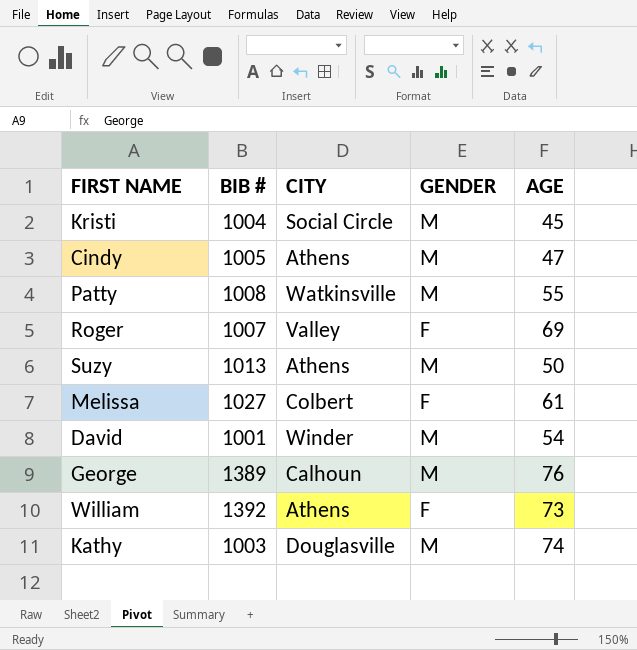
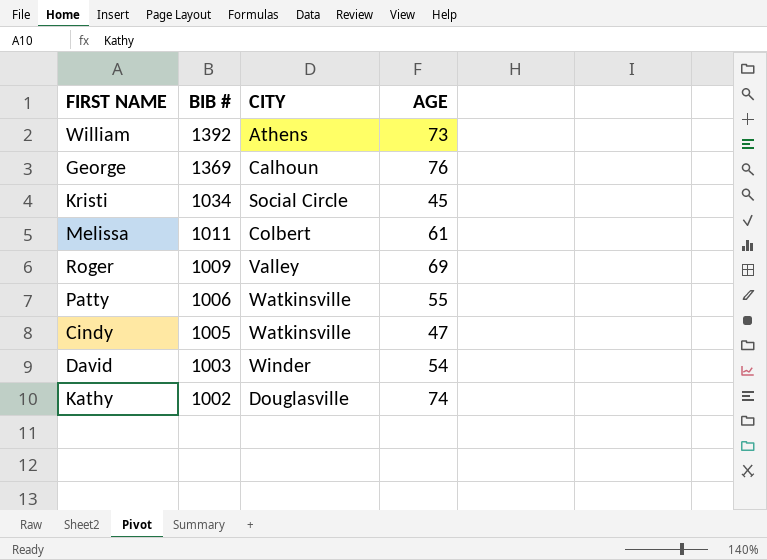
row order: none -> BIB # descending
column GENDER | position: 4 -> none
row Suzy: 1013 | Athens | M | 50 -> none
George | BIB #: 1389 -> 1369
Kristi | BIB #: 1004 -> 1034
Melissa | BIB #: 1027 -> 1011
Roger | BIB #: 1007 -> 1009
Patty | BIB #: 1008 -> 1006
Cindy | CITY: Athens -> Watkinsville
David | BIB #: 1001 -> 1003
Kathy | BIB #: 1003 -> 1002

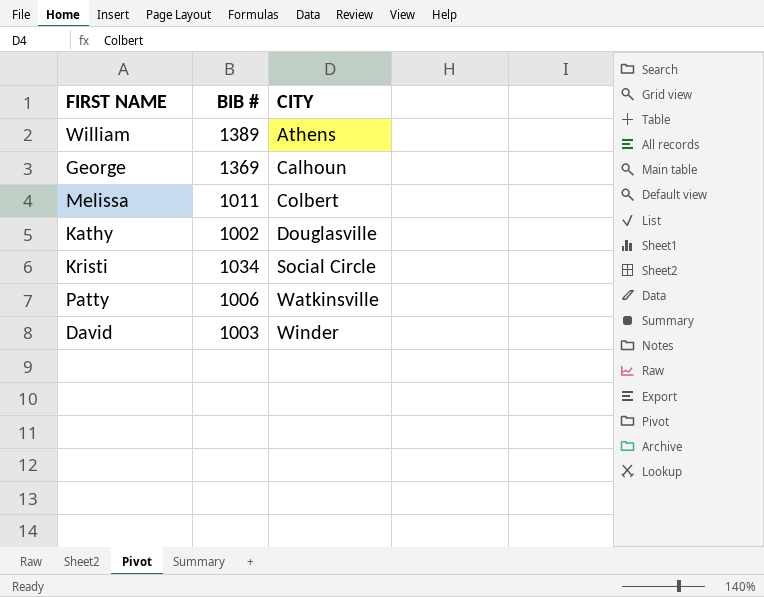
row order: BIB # descending -> CITY ascending
column AGE | position: 4 -> none
row Roger: 1009 | Valley | 69 -> none
row Cindy: 1005 | Watkinsville | 47 -> none
William | BIB #: 1392 -> 1389

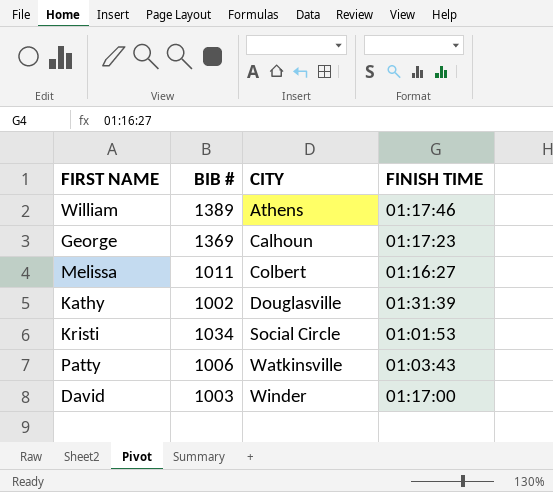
column FINISH TIME | position: none -> 4

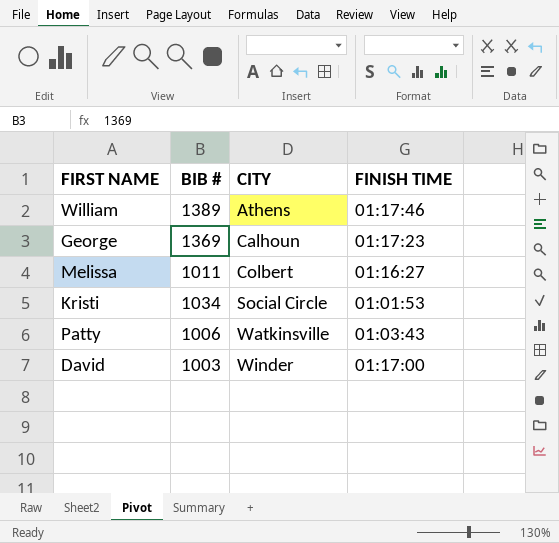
row Kathy: 1002 | Douglasville | 01:31:39 -> none

